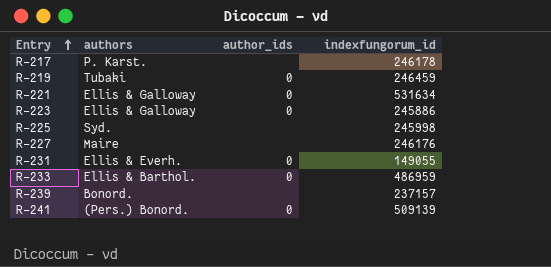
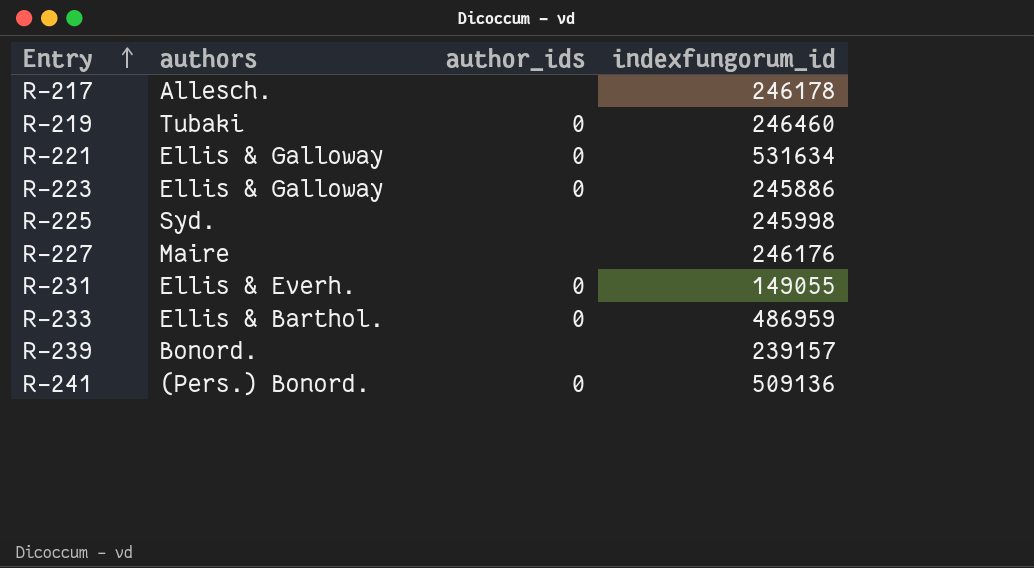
R-217 | authors: P. Karst. -> Allesch.
R-219 | indexfungorum_id: 246459 -> 246460
R-239 | indexfungorum_id: 237157 -> 239157
R-241 | indexfungorum_id: 509139 -> 509136

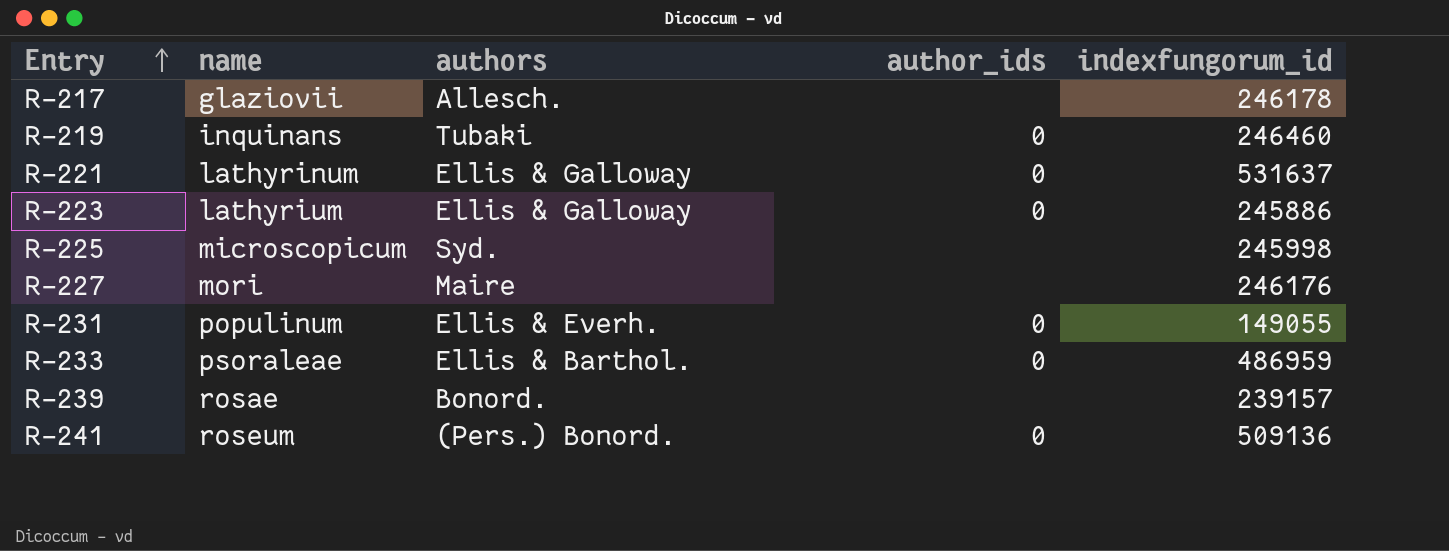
column name | position: none -> 2
R-221 | indexfungorum_id: 531634 -> 531637

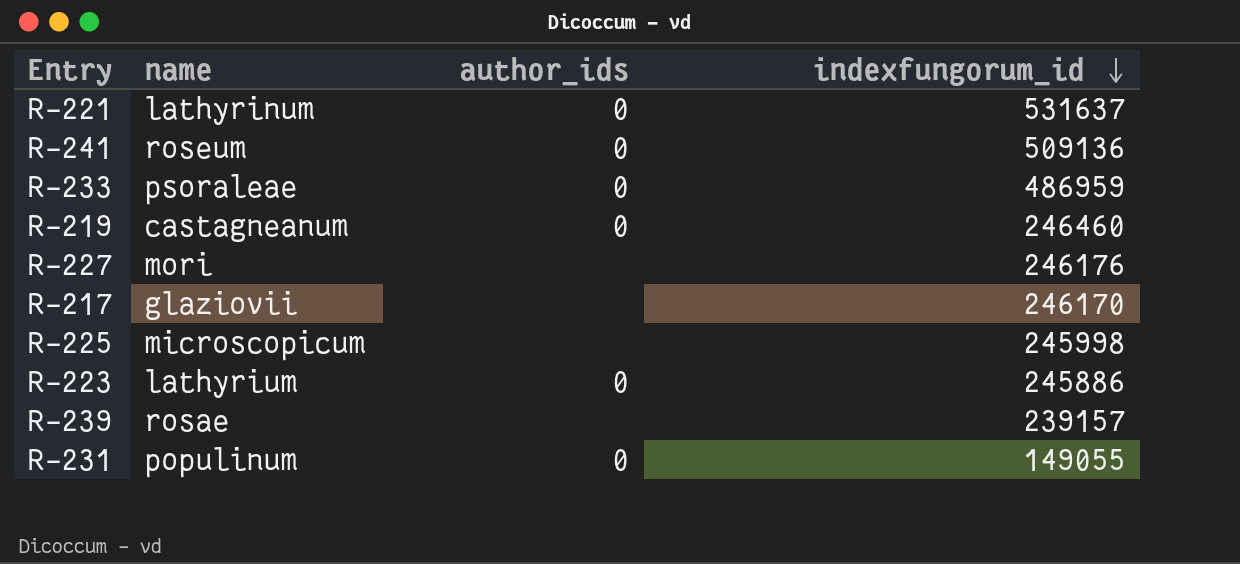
row order: Entry ascending -> indexfungorum_id descending
column authors | position: 3 -> none
R-219 | name: inquinans -> castagneanum
R-217 | indexfungorum_id: 246178 -> 246170

